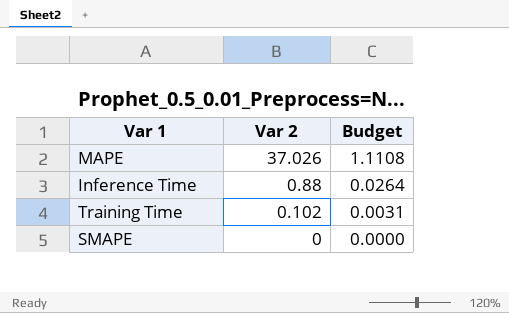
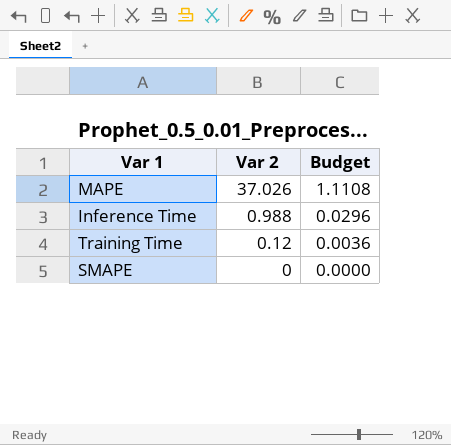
Inference Time | Var 2: 0.88 -> 0.988
Inference Time | Budget: 0.0264 -> 0.0296
Training Time | Var 2: 0.102 -> 0.12
Training Time | Budget: 0.0031 -> 0.0036

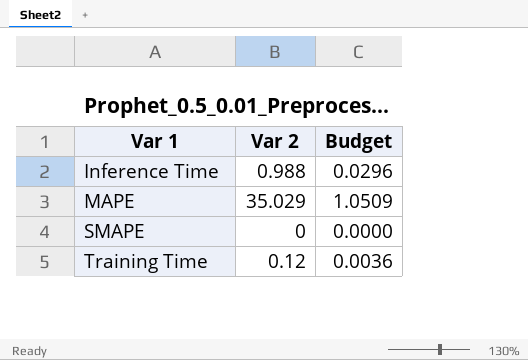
row order: Var 2 descending -> Var 1 ascending
MAPE | Var 2: 37.026 -> 35.029
MAPE | Budget: 1.1108 -> 1.0509

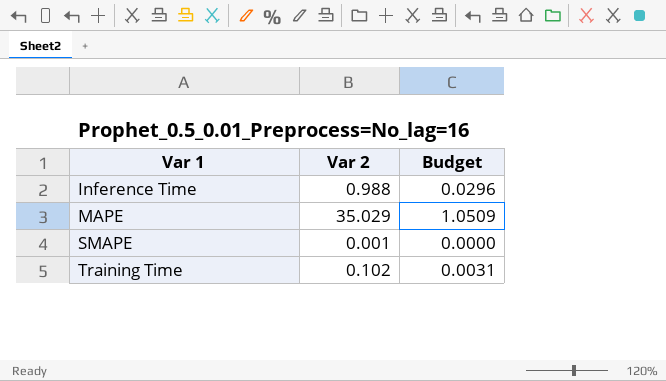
SMAPE | Var 2: 0 -> 0.001
Training Time | Var 2: 0.12 -> 0.102
Training Time | Budget: 0.0036 -> 0.0031

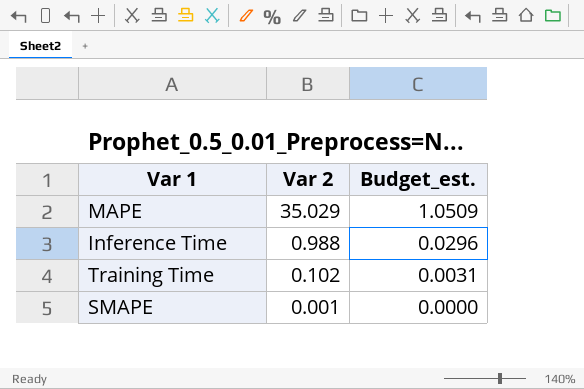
row order: Var 1 ascending -> Var 2 descending
column name: Budget -> Budget_est.

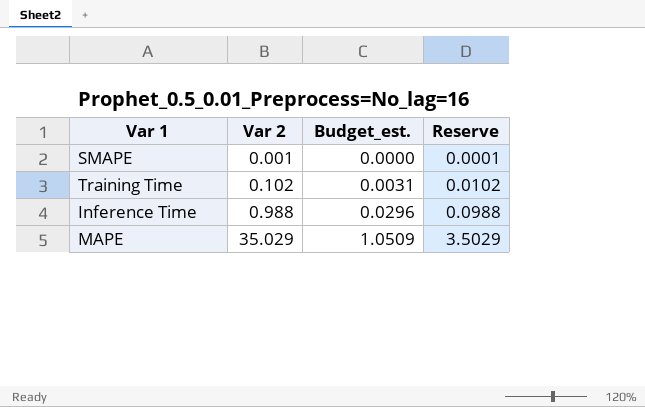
row order: Var 2 descending -> Var 2 ascending
column Reserve | formula: none -> [Var 2] * 0.1

